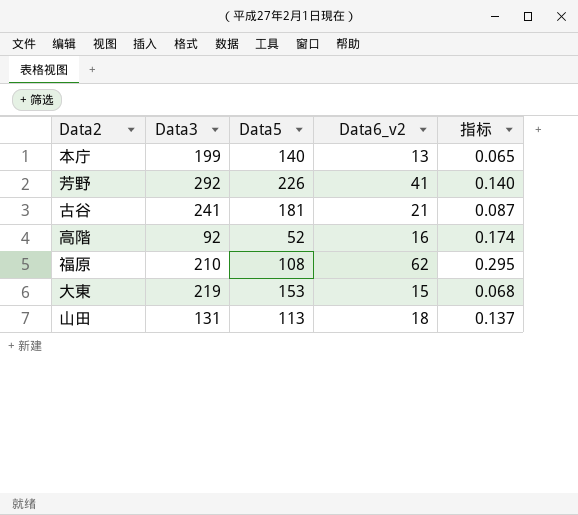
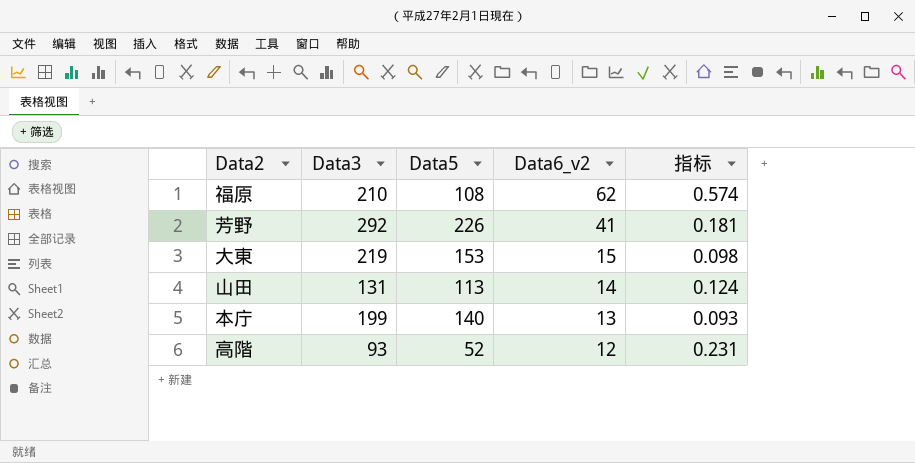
row order: none -> Data6_v2 descending
column 指标 | formula: [Data6_v2] / [Data3] -> [Data6_v2] / [Data5]
row 古谷: 241 | 181 | 21 | 0.087 -> none
山田 | Data6_v2: 18 -> 14
高階 | Data3: 92 -> 93
高階 | Data6_v2: 16 -> 12

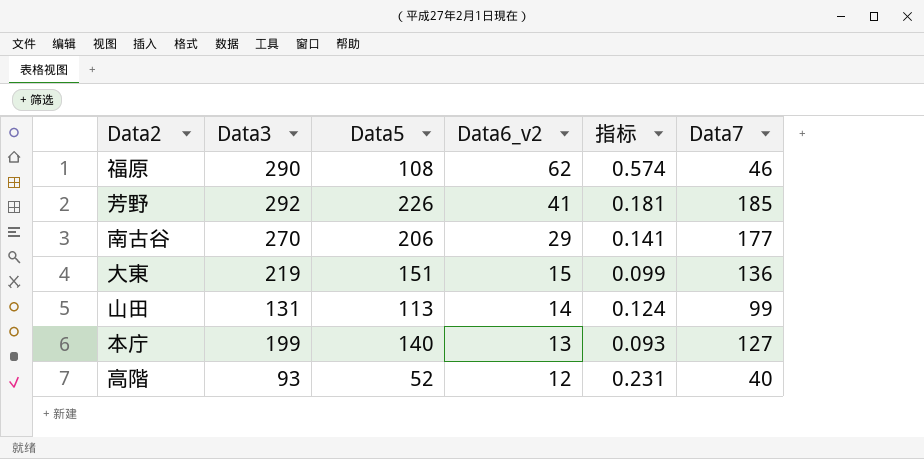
column Data7 | formula: none -> [Data5] - [Data6_v2]
福原 | Data3: 210 -> 290
row 南古谷: none -> 270 | 206 | 29 | 0.141 | 177
大東 | Data5: 153 -> 151
大東 | 指标: 0.098 -> 0.099

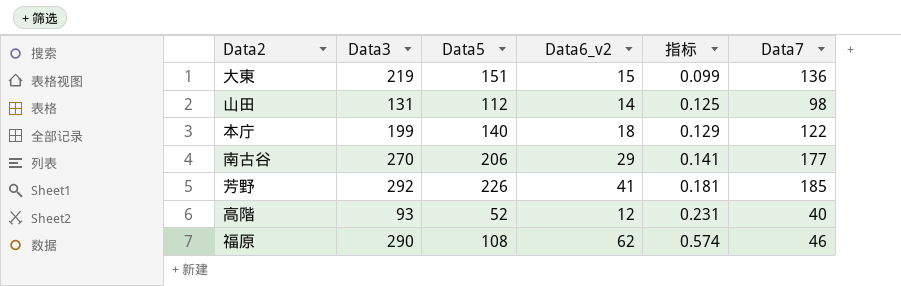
row order: Data6_v2 descending -> 指标 ascending
山田 | Data5: 113 -> 112
山田 | 指标: 0.124 -> 0.125
山田 | Data7: 99 -> 98
本庁 | Data6_v2: 13 -> 18
本庁 | 指标: 0.093 -> 0.129
本庁 | Data7: 127 -> 122

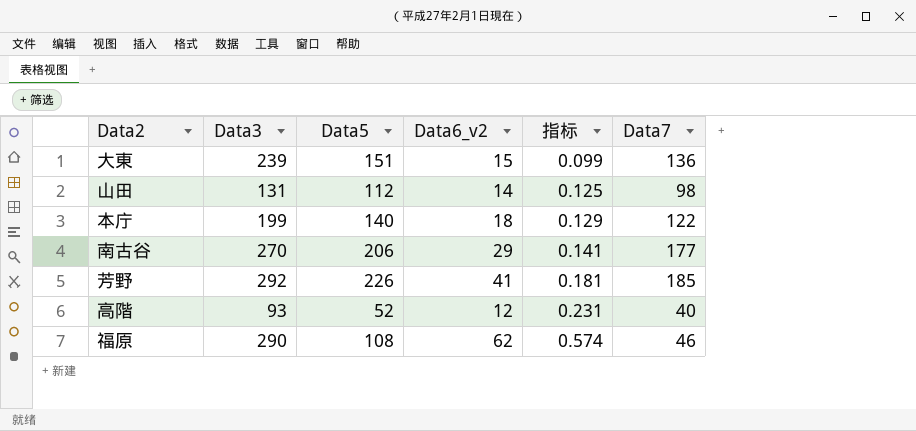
大東 | Data3: 219 -> 239

